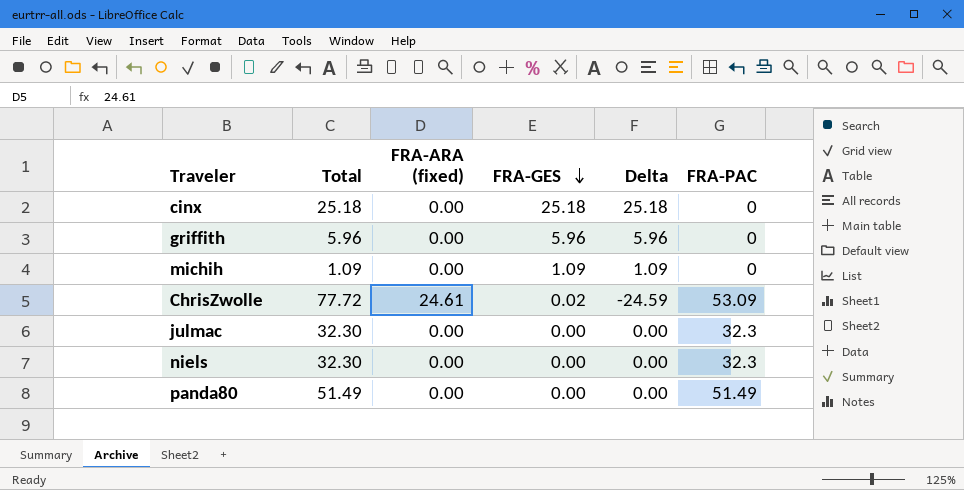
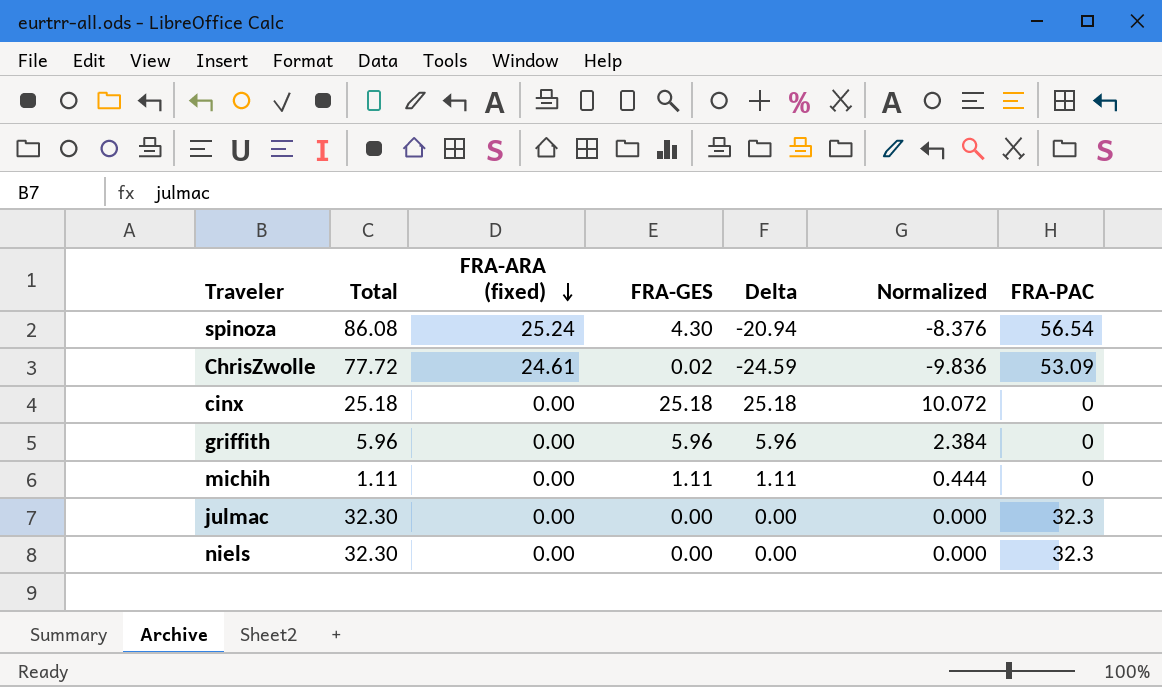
row order: FRA-GES descending -> FRA-ARA (fixed) descending
column Normalized | formula: none -> [Delta] * 0.4
row panda80: 51.49 | 0.00 | 0.00 | 0.00 | 51.49 -> none
row spinoza: none -> 86.08 | 25.24 | 4.30 | -20.94 | -8.376 | 56.54
michih | Total: 1.09 -> 1.11
michih | FRA-GES: 1.09 -> 1.11
michih | Delta: 1.09 -> 1.11

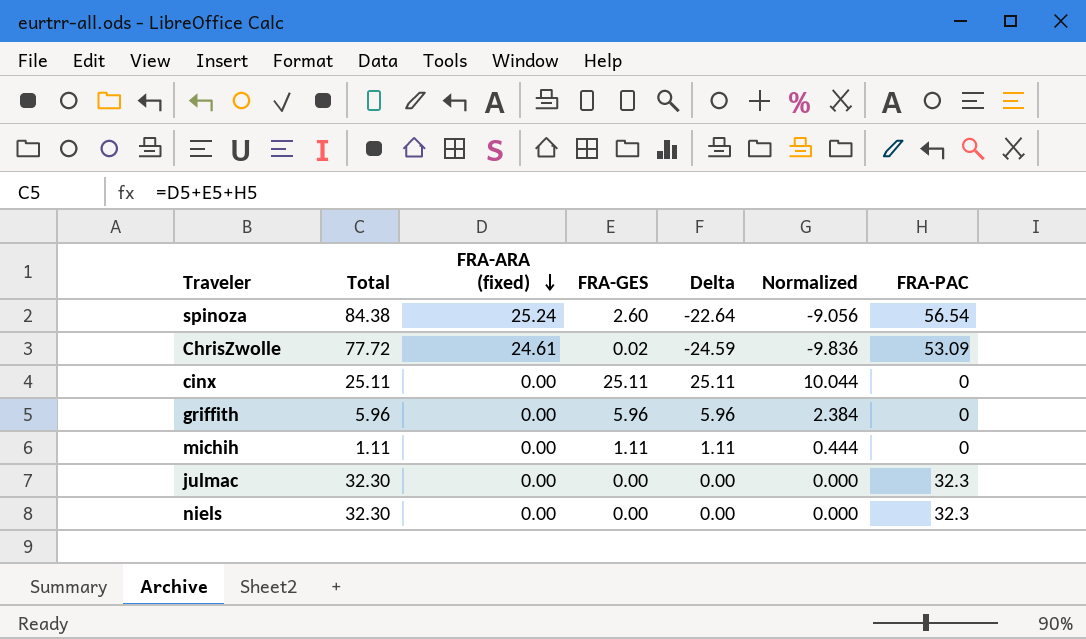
spinoza | Total: 86.08 -> 84.38
spinoza | FRA-GES: 4.30 -> 2.60
spinoza | Delta: -20.94 -> -22.64
spinoza | Normalized: -8.376 -> -9.056
cinx | Total: 25.18 -> 25.11
cinx | FRA-GES: 25.18 -> 25.11
cinx | Delta: 25.18 -> 25.11
cinx | Normalized: 10.072 -> 10.044

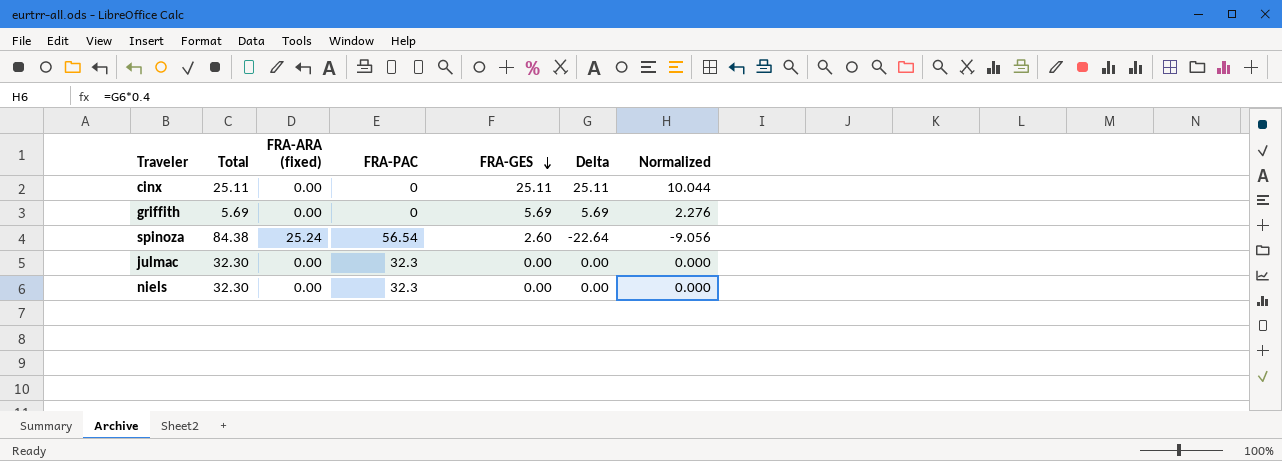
row order: FRA-ARA (fixed) descending -> FRA-GES descending
column FRA-PAC | position: 7 -> 4
row ChrisZwolle: 77.72 | 24.61 | 0.02 | -24.59 | -9.836 | 53.09 -> none
row michih: 1.11 | 0.00 | 1.11 | 1.11 | 0.444 | 0 -> none
griffith | Total: 5.96 -> 5.69
griffith | FRA-GES: 5.96 -> 5.69
griffith | Delta: 5.96 -> 5.69
griffith | Normalized: 2.384 -> 2.276

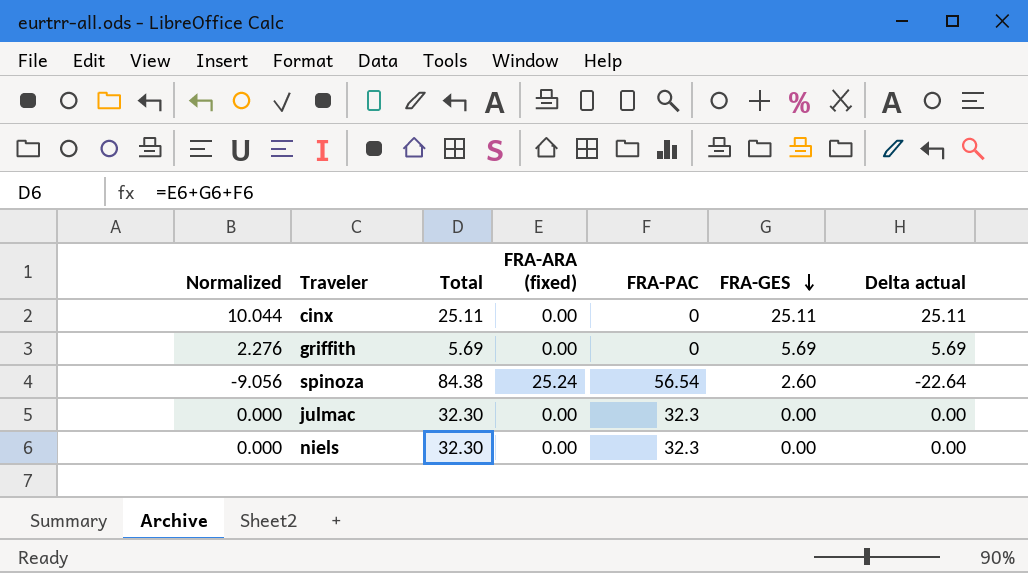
column Normalized | position: 7 -> 1
column name: Delta -> Delta actual

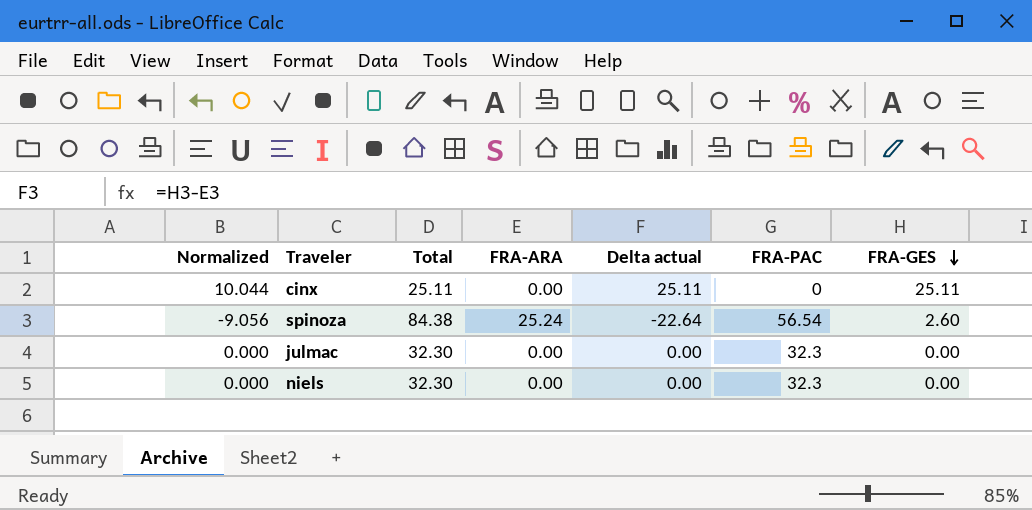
column name: FRA-ARA (fixed) -> FRA-ARA
column Delta actual | position: 7 -> 5
row griffith: 2.276 | 5.69 | 0.00 | 0 | 5.69 | 5.69 -> none

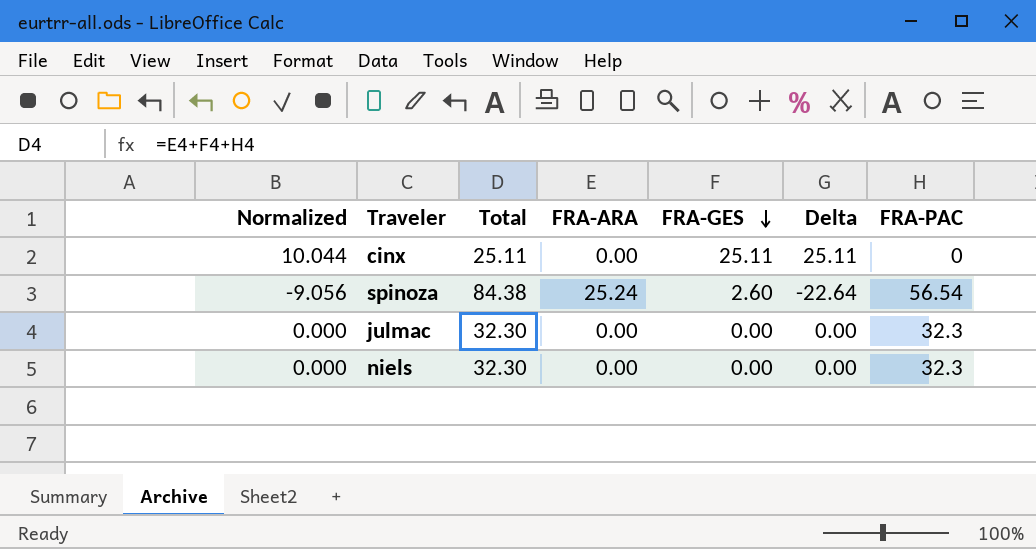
column FRA-GES | position: 7 -> 5
column name: Delta actual -> Delta

